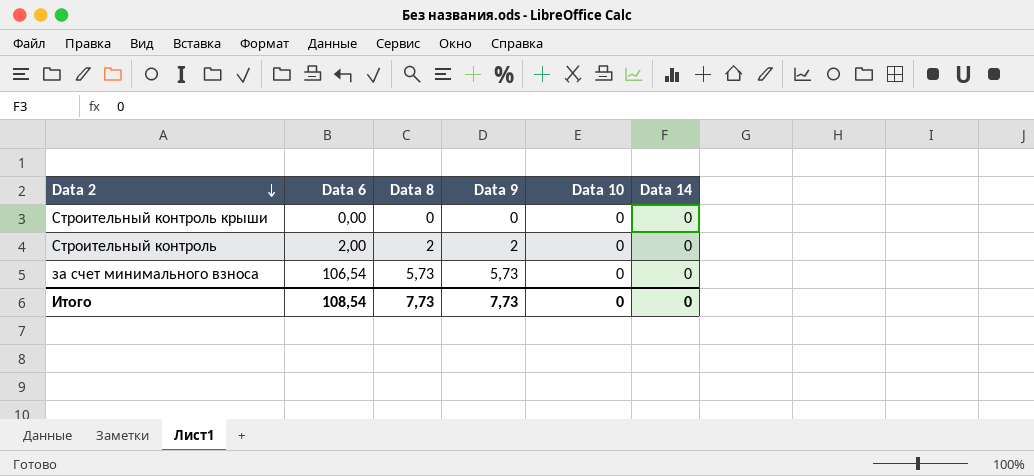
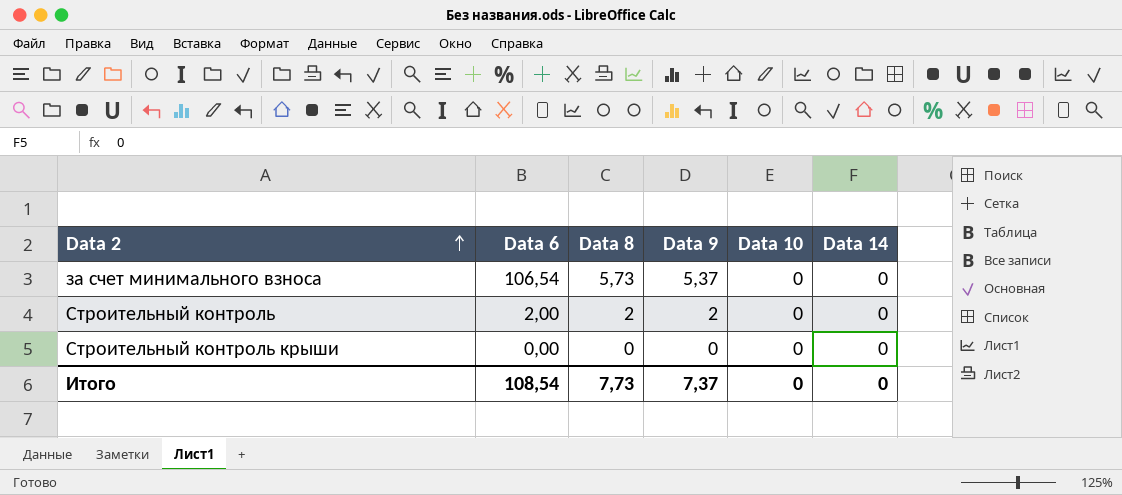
row order: Data 2 descending -> Data 2 ascending
за счет минимального взноса | Data 9: 5,73 -> 5,37
Итого | Data 9: 7,73 -> 7,37

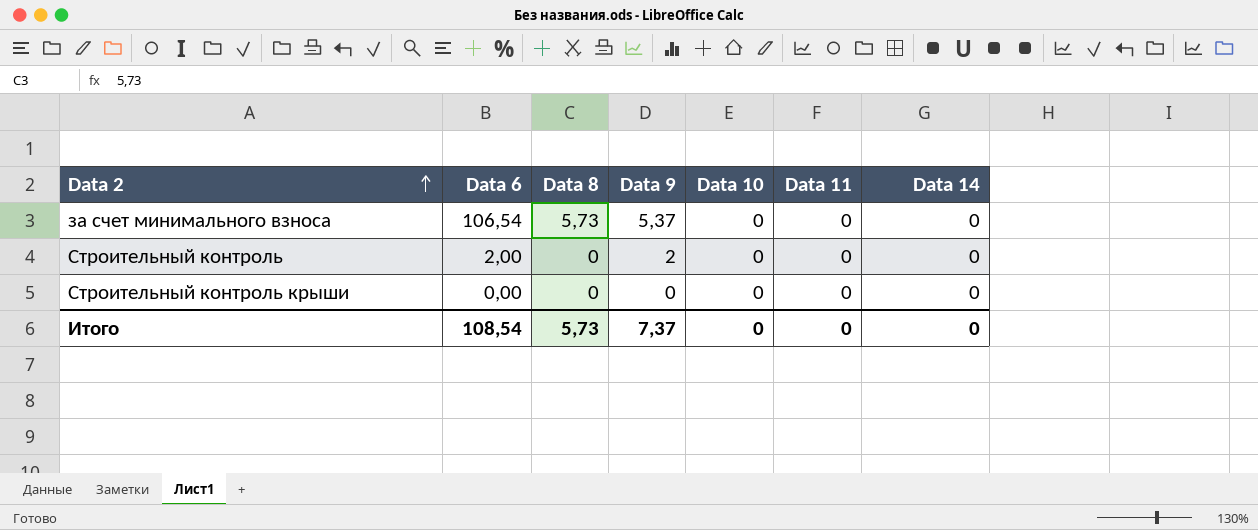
column Data 11 | position: none -> 6
Строительный контроль | Data 8: 2 -> 0
Итого | Data 8: 7,73 -> 5,73

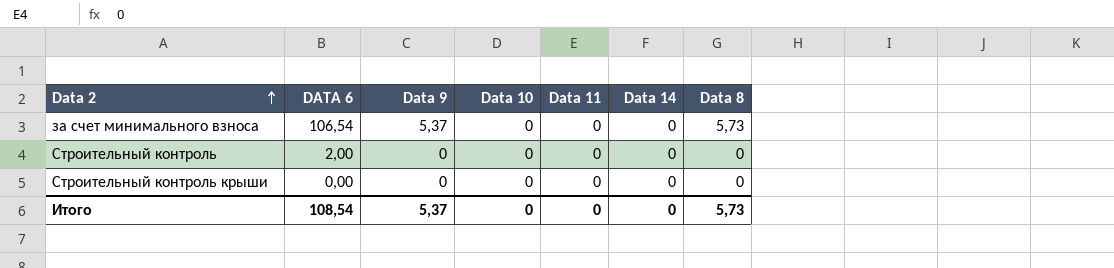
column name: Data 6 -> DATA 6
column Data 8 | position: 3 -> 7
Строительный контроль | Data 9: 2 -> 0
Итого | Data 9: 7,37 -> 5,37

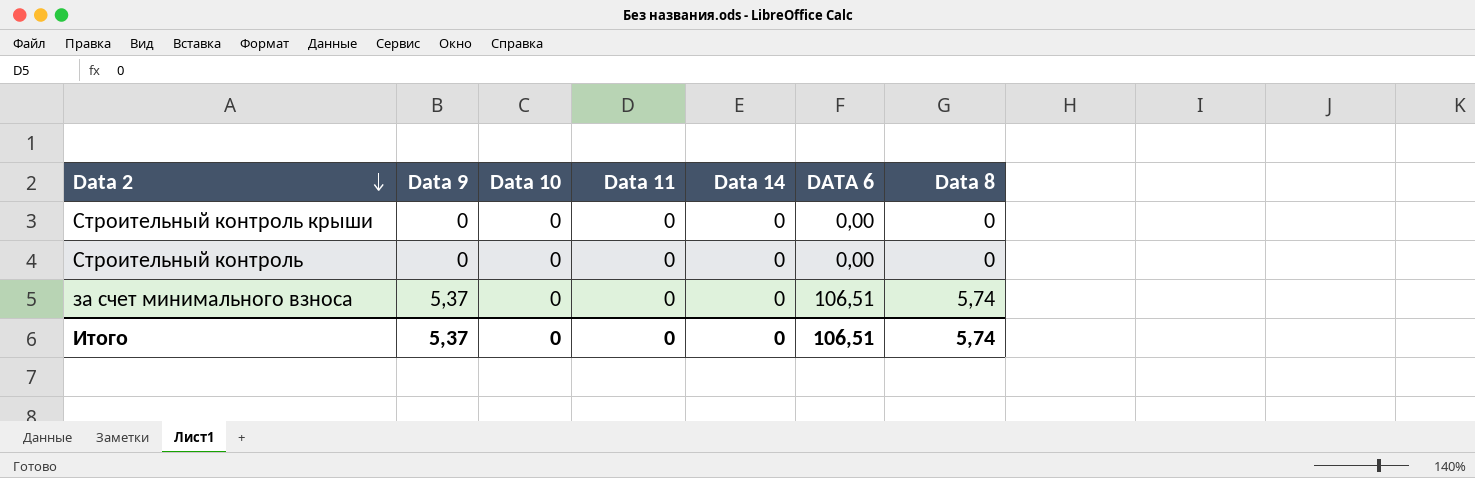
row order: Data 2 ascending -> Data 2 descending
column DATA 6 | position: 2 -> 6
Строительный контроль | DATA 6: 2,00 -> 0,00
за счет минимального взноса | DATA 6: 106,54 -> 106,51
за счет минимального взноса | Data 8: 5,73 -> 5,74
Итого | DATA 6: 108,54 -> 106,51
Итого | Data 8: 5,73 -> 5,74

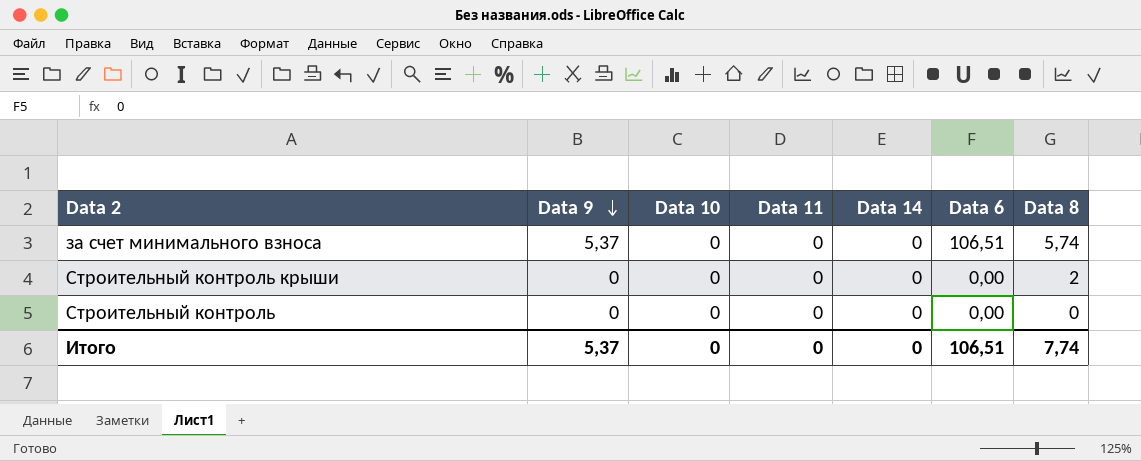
row order: Data 2 descending -> Data 9 descending
column name: DATA 6 -> Data 6
Строительный контроль крыши | Data 8: 0 -> 2
Итого | Data 8: 5,74 -> 7,74

